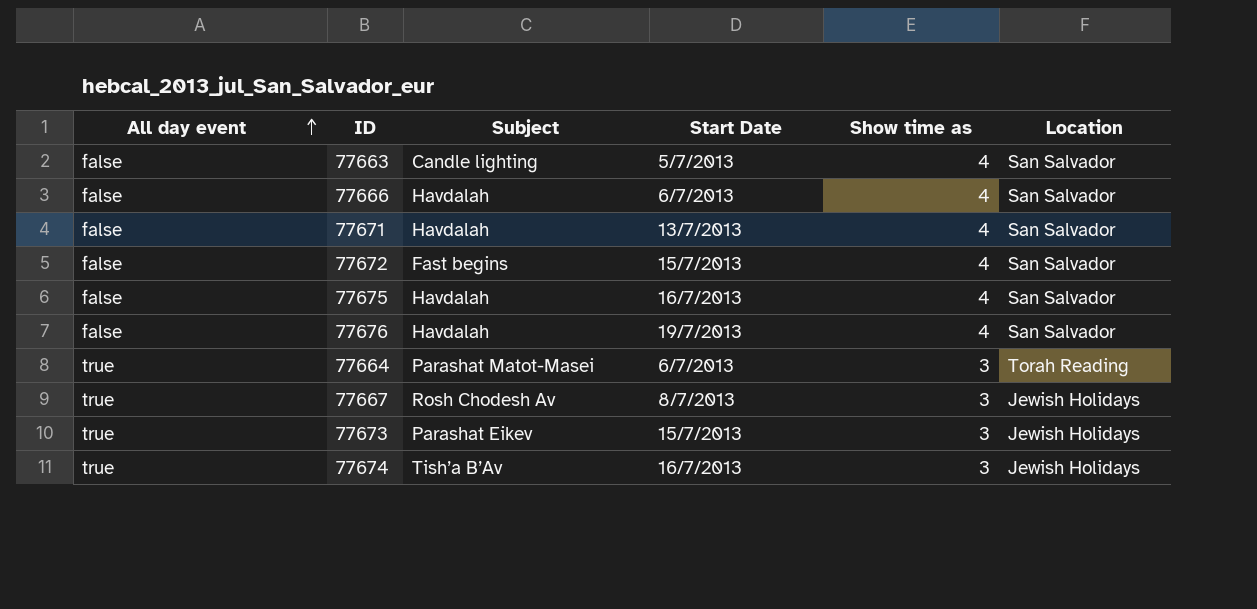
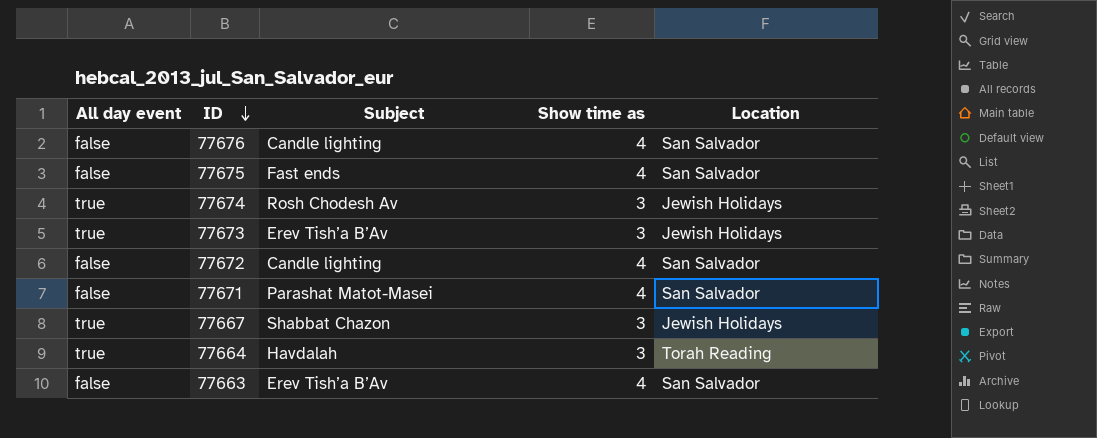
row order: All day event ascending -> ID descending
column Start Date | position: 4 -> none
row 77666: false | Havdalah | 6/7/2013 | 4 | San Salvador -> none
77676 | Subject: Havdalah -> Candle lighting
77675 | Subject: Havdalah -> Fast ends
77674 | Subject: Tish’a B’Av -> Rosh Chodesh Av
77673 | Subject: Parashat Eikev -> Erev Tish’a B’Av
77672 | Subject: Fast begins -> Candle lighting
77671 | Subject: Havdalah -> Parashat Matot-Masei
77667 | Subject: Rosh Chodesh Av -> Shabbat Chazon
77664 | Subject: Parashat Matot-Masei -> Havdalah
77663 | Subject: Candle lighting -> Erev Tish’a B’Av

